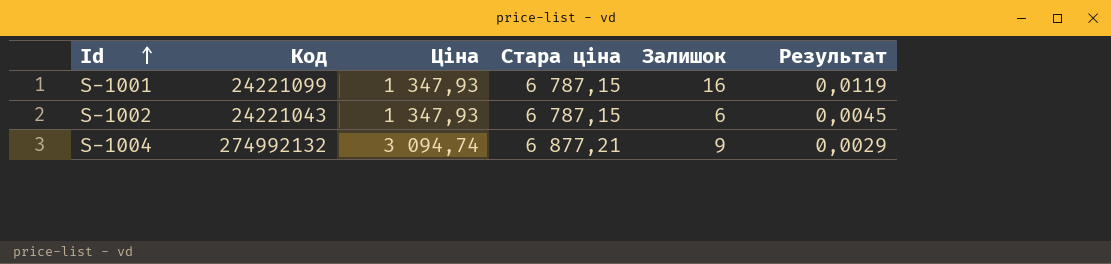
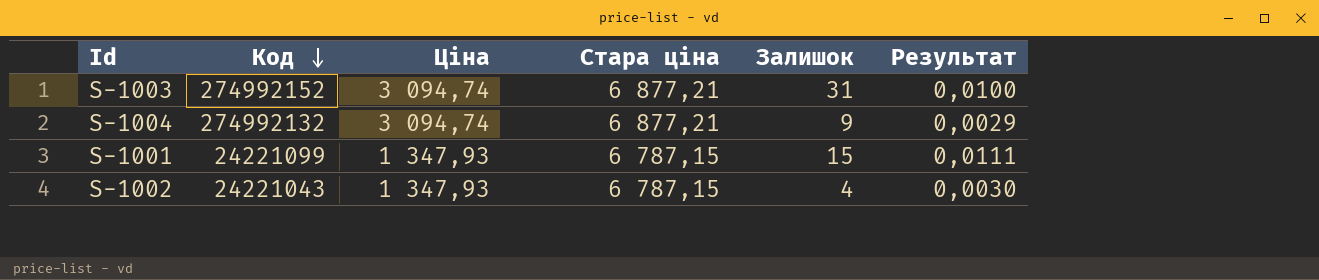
row order: Id ascending -> Код descending
row S-1003: none -> 274992152 | 3 094,74 | 6 877,21 | 31 | 0,0100
S-1001 | Залишок: 16 -> 15
S-1001 | Результат: 0,0119 -> 0,0111
S-1002 | Залишок: 6 -> 4
S-1002 | Результат: 0,0045 -> 0,0030

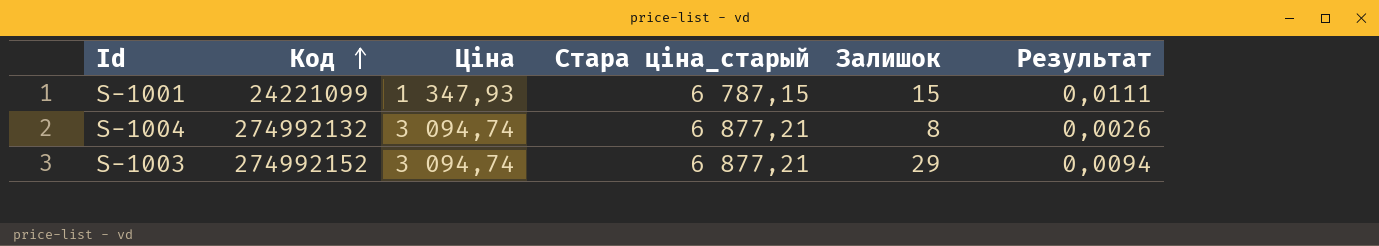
row order: Код descending -> Код ascending
column name: Стара ціна -> Стара ціна_старый
row S-1002: 24221043 | 1 347,93 | 6 787,15 | 4 | 0,0030 -> none
S-1004 | Залишок: 9 -> 8
S-1004 | Результат: 0,0029 -> 0,0026
S-1003 | Залишок: 31 -> 29
S-1003 | Результат: 0,0100 -> 0,0094

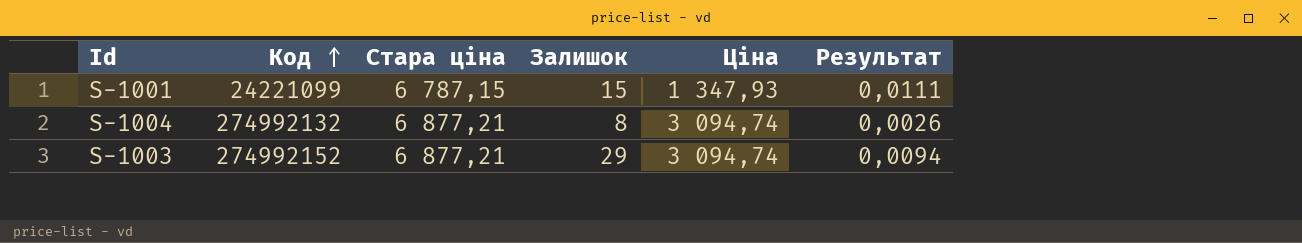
column name: Стара ціна_старый -> Стара ціна
column Ціна | position: 3 -> 5

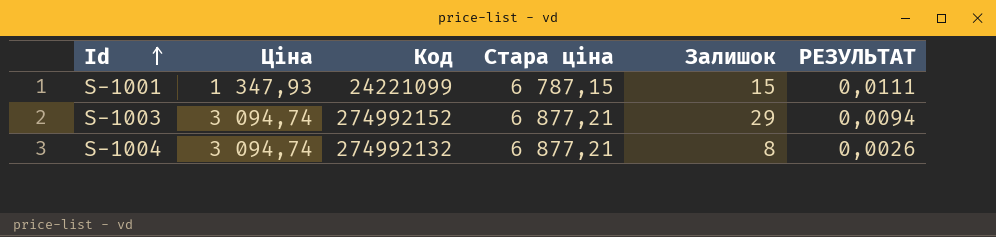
row order: Код ascending -> Id ascending
column Ціна | position: 5 -> 2
column name: Результат -> РЕЗУЛЬТАТ

